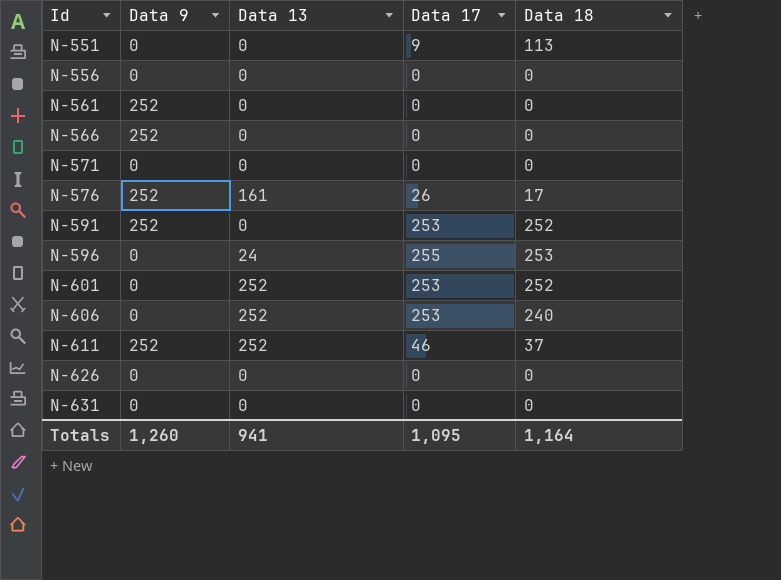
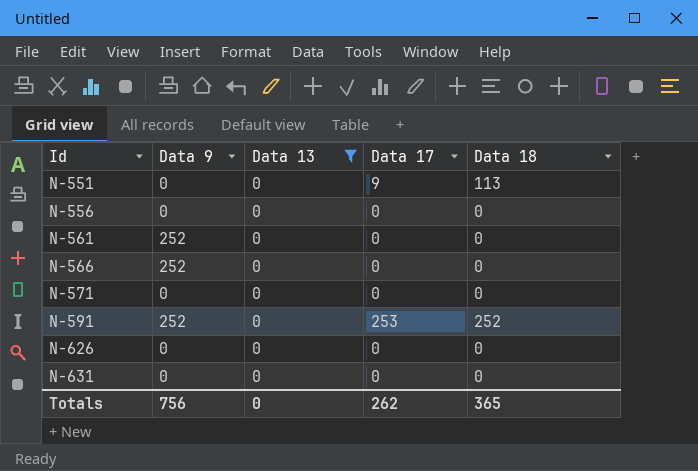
filter: none -> Data 13 = 0
Totals | Data 9: 1,260 -> 756
Totals | Data 13: 941 -> 0
Totals | Data 17: 1,095 -> 262
Totals | Data 18: 1,164 -> 365

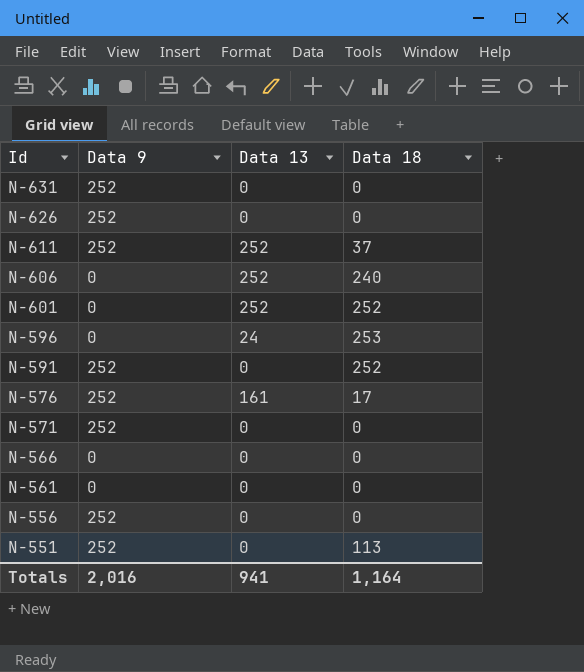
filter: Data 13 = 0 -> none
row order: Id ascending -> Id descending
column Data 17 | position: 4 -> none
N-631 | Data 9: 0 -> 252
N-626 | Data 9: 0 -> 252
N-571 | Data 9: 0 -> 252
N-566 | Data 9: 252 -> 0
N-561 | Data 9: 252 -> 0
N-556 | Data 9: 0 -> 252
N-551 | Data 9: 0 -> 252
Totals | Data 9: 756 -> 2,016
Totals | Data 13: 0 -> 941
Totals | Data 18: 365 -> 1,164

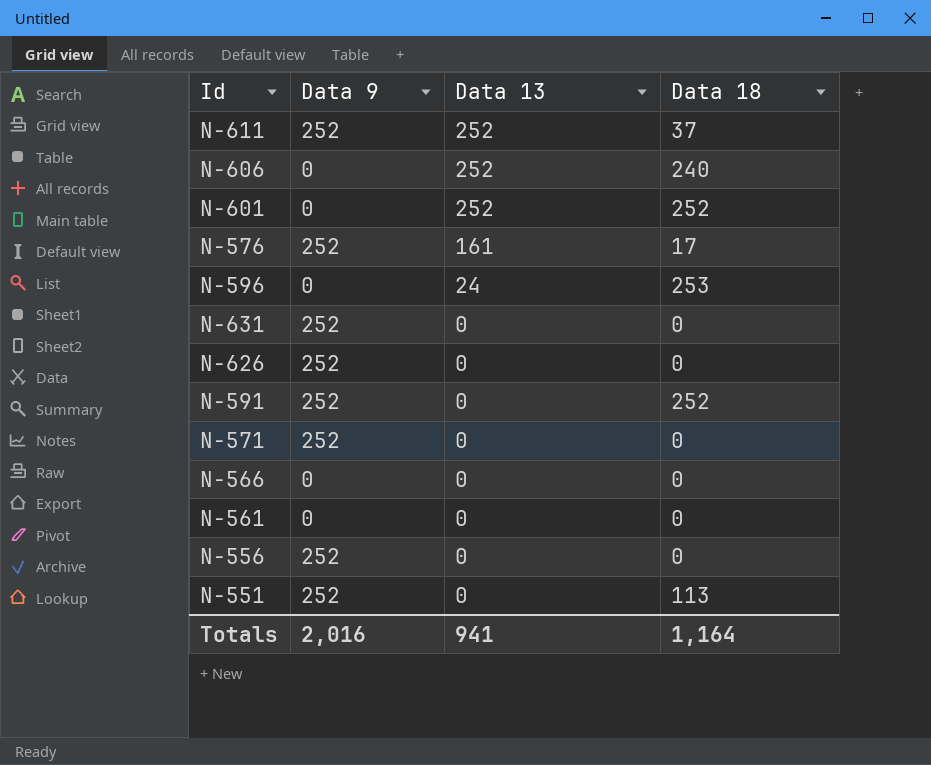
row order: Id descending -> Data 13 descending

